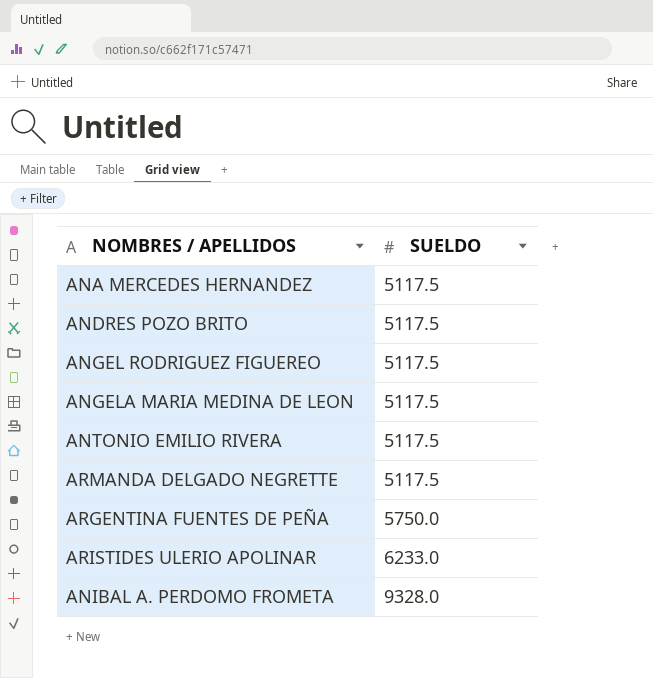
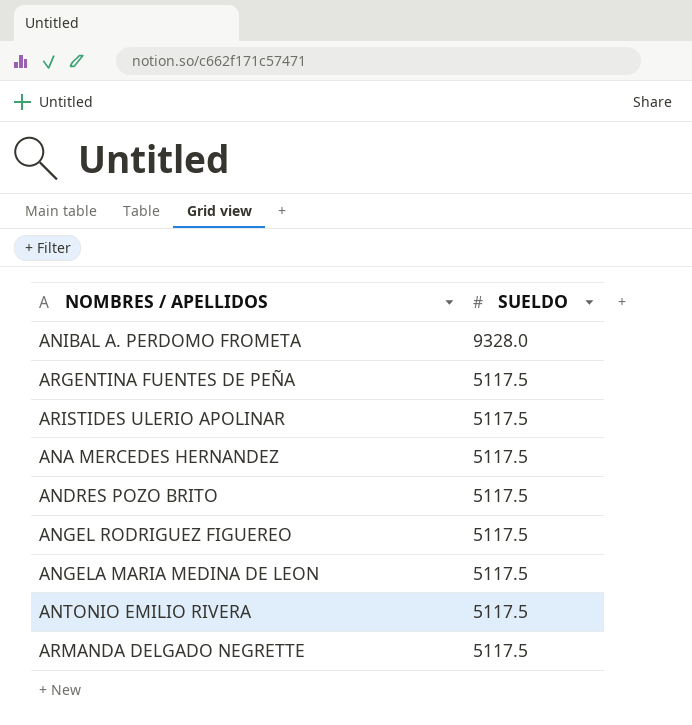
row order: SUELDO ascending -> SUELDO descending
ARGENTINA FUENTES DE PEÑA | SUELDO: 5750.0 -> 5117.5
ARISTIDES ULERIO APOLINAR | SUELDO: 6233.0 -> 5117.5

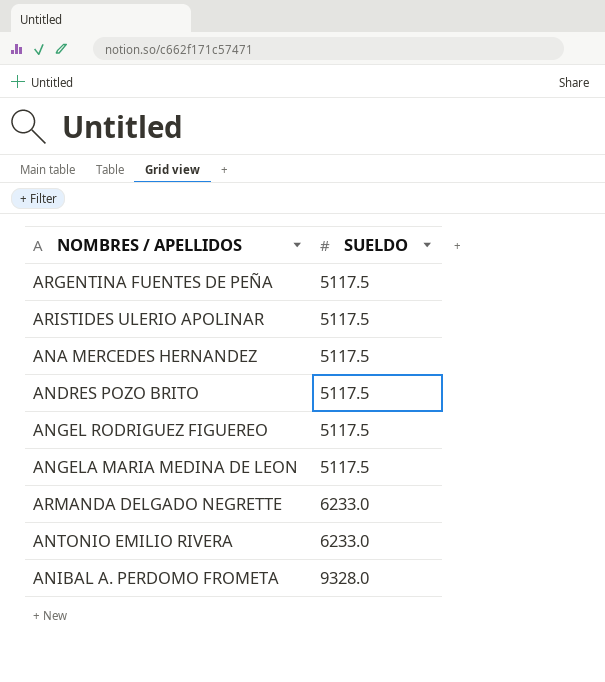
row order: SUELDO descending -> SUELDO ascending
ARMANDA DELGADO NEGRETTE | SUELDO: 5117.5 -> 6233.0
ANTONIO EMILIO RIVERA | SUELDO: 5117.5 -> 6233.0

